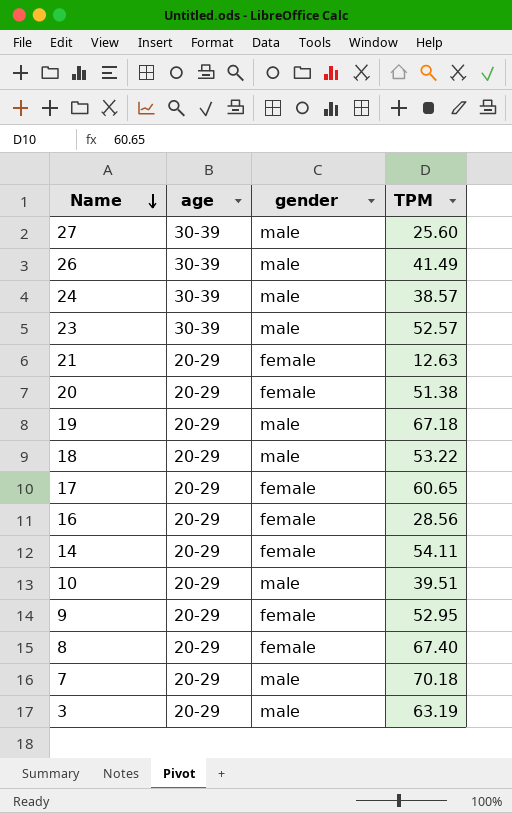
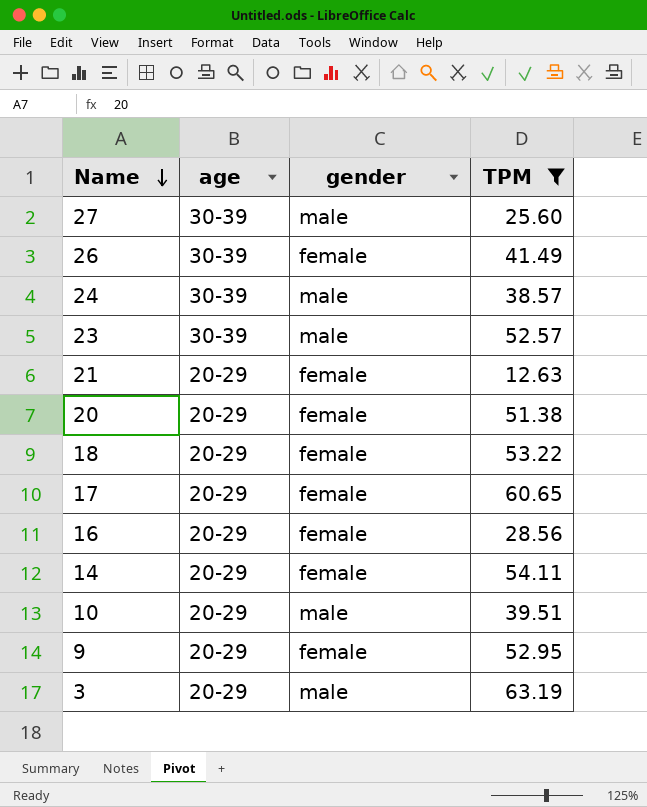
filter: none -> TPM <= 63.19
26 | gender: male -> female
18 | gender: male -> female

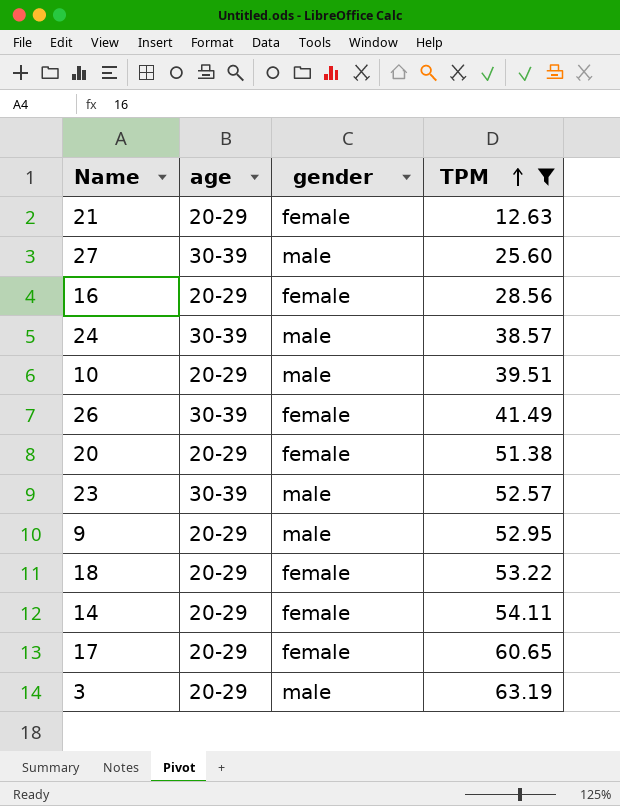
row order: Name descending -> TPM ascending
9 | gender: female -> male

